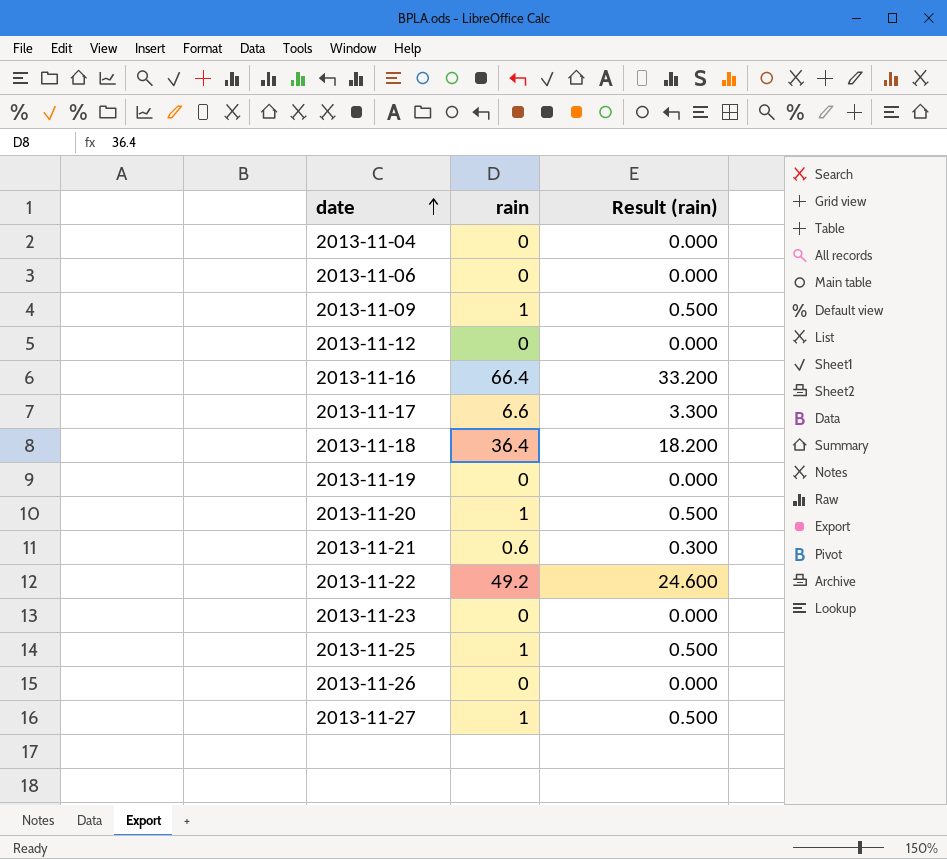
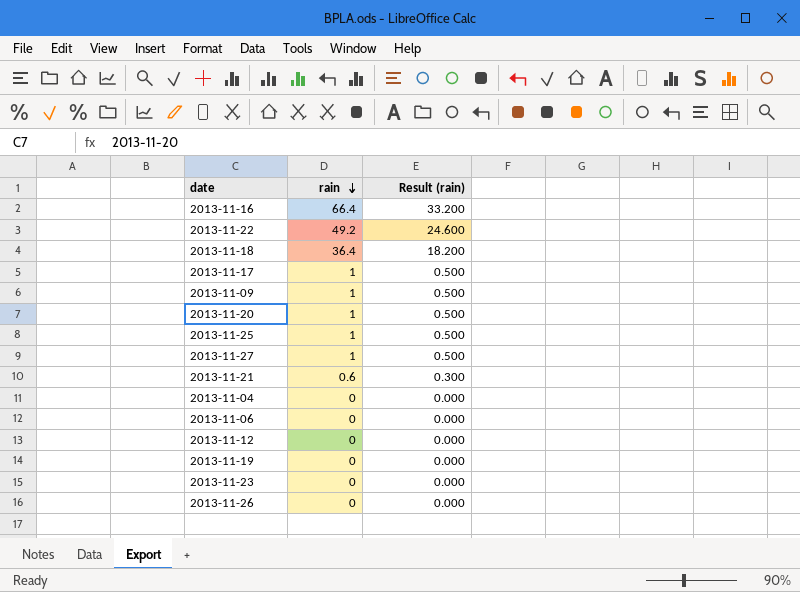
row order: date ascending -> rain descending
2013-11-17 | rain: 6.6 -> 1
2013-11-17 | Result (rain): 3.300 -> 0.500

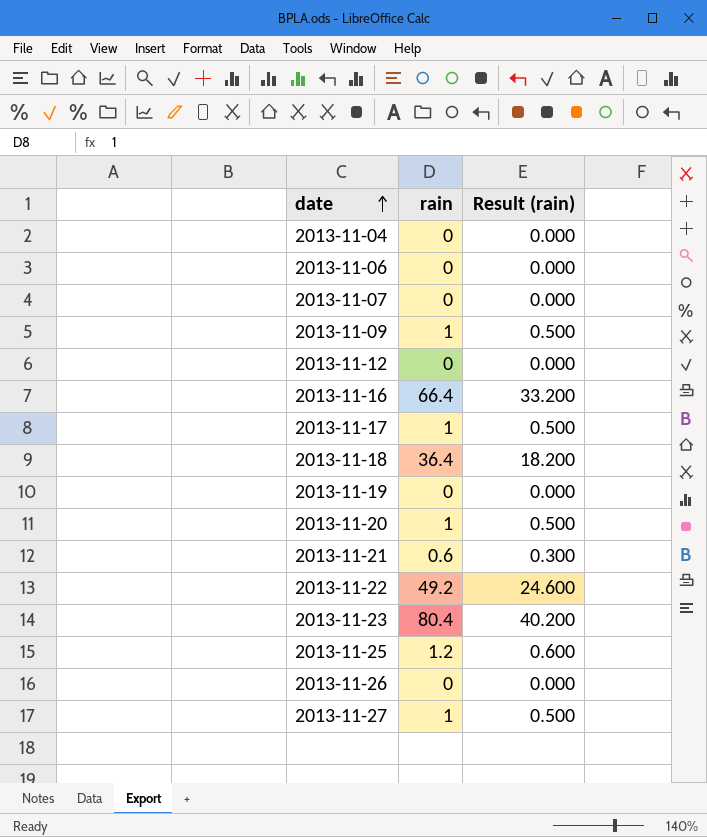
row order: rain descending -> date ascending
row 2013-11-07: none -> 0 | 0.000
2013-11-23 | rain: 0 -> 80.4
2013-11-23 | Result (rain): 0.000 -> 40.200
2013-11-25 | rain: 1 -> 1.2
2013-11-25 | Result (rain): 0.500 -> 0.600

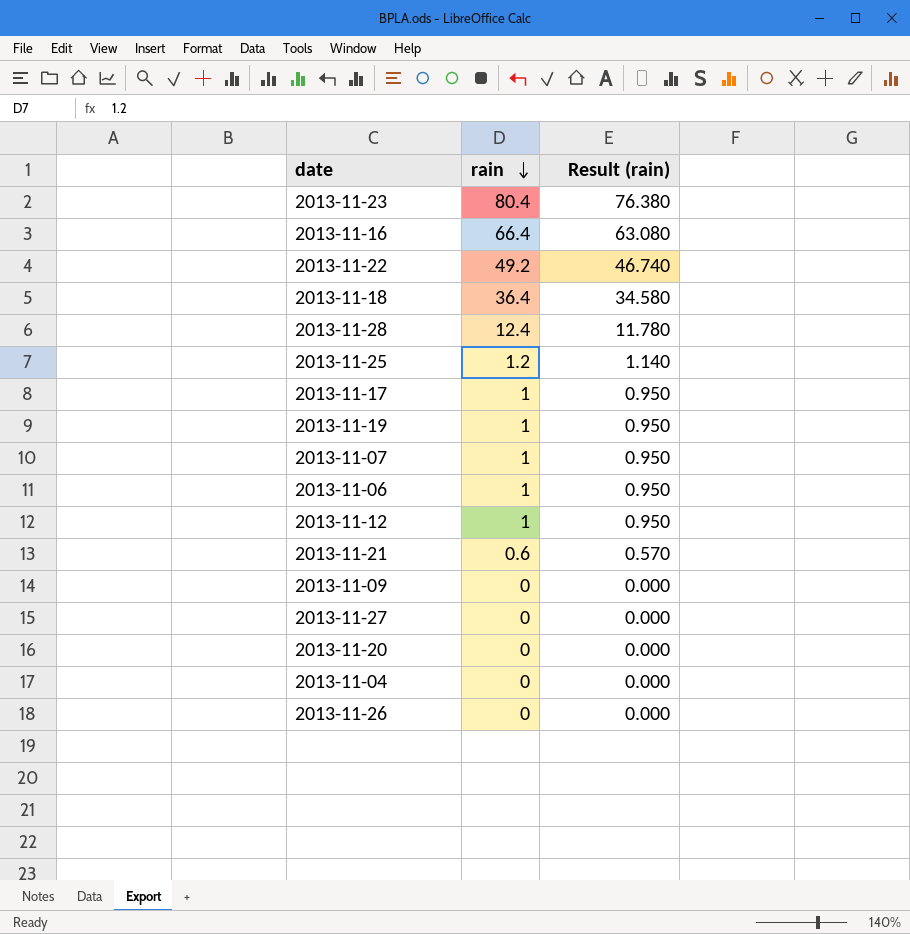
row order: date ascending -> rain descending
column Result (rain) | formula: [rain] * 0.5 -> [rain] * 0.95
row 2013-11-28: none -> 12.4 | 11.780
2013-11-19 | rain: 0 -> 1
2013-11-07 | rain: 0 -> 1
2013-11-06 | rain: 0 -> 1
2013-11-12 | rain: 0 -> 1
2013-11-09 | rain: 1 -> 0
2013-11-27 | rain: 1 -> 0
2013-11-20 | rain: 1 -> 0

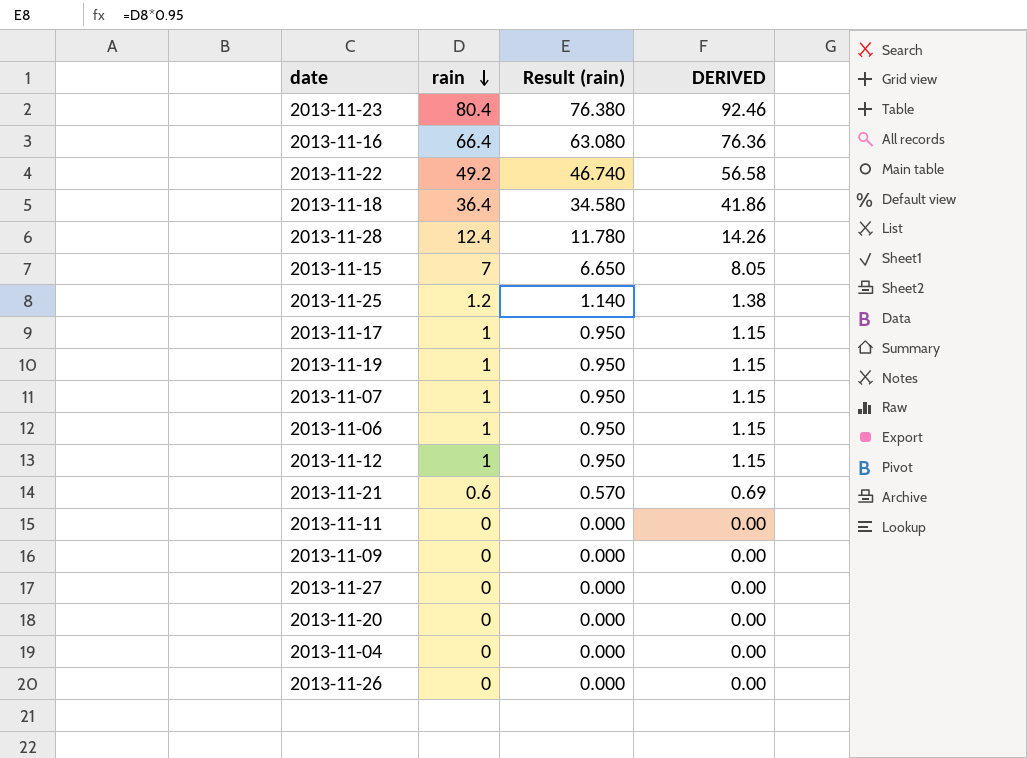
column DERIVED | formula: none -> [rain] * 1.15
row 2013-11-15: none -> 7 | 6.650 | 8.05
row 2013-11-11: none -> 0 | 0.000 | 0.00

